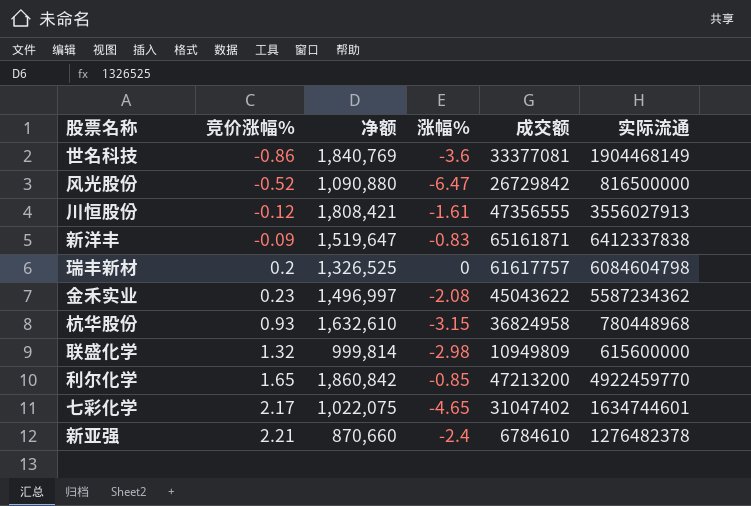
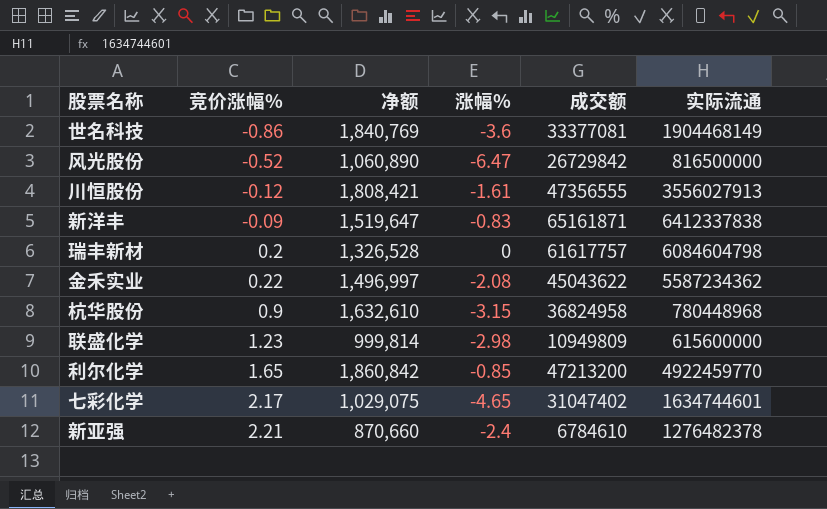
风光股份 | 净额: 1,090,880 -> 1,060,890
瑞丰新材 | 净额: 1,326,525 -> 1,326,528
金禾实业 | 竞价涨幅%: 0.23 -> 0.22
杭华股份 | 竞价涨幅%: 0.93 -> 0.9
联盛化学 | 竞价涨幅%: 1.32 -> 1.23
七彩化学 | 净额: 1,022,075 -> 1,029,075

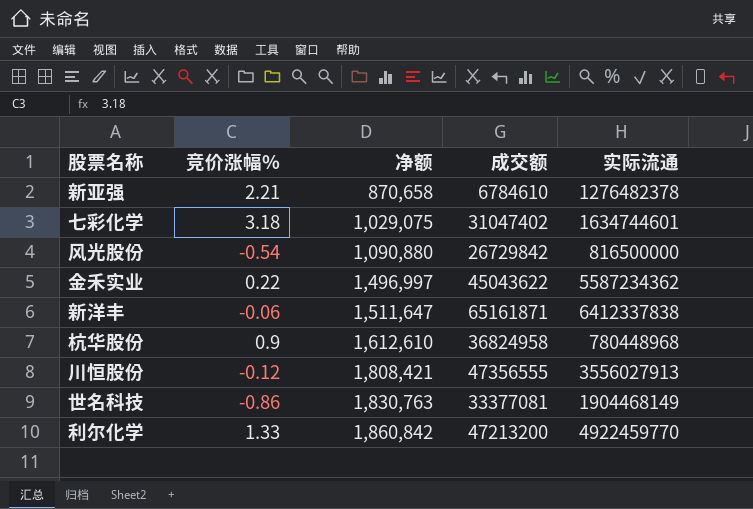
row order: 竞价涨幅% ascending -> 净额 ascending
column 涨幅% | position: 4 -> none
row 瑞丰新材: 0.2 | 1,326,528 | 0 | 61617757 | 6084604798 -> none
row 联盛化学: 1.23 | 999,814 | -2.98 | 10949809 | 615600000 -> none
新亚强 | 净额: 870,660 -> 870,658
七彩化学 | 竞价涨幅%: 2.17 -> 3.18
风光股份 | 竞价涨幅%: -0.52 -> -0.54
风光股份 | 净额: 1,060,890 -> 1,090,880
新洋丰 | 竞价涨幅%: -0.09 -> -0.06
新洋丰 | 净额: 1,519,647 -> 1,511,647
杭华股份 | 净额: 1,632,610 -> 1,612,610
世名科技 | 净额: 1,840,769 -> 1,830,763
利尔化学 | 竞价涨幅%: 1.65 -> 1.33

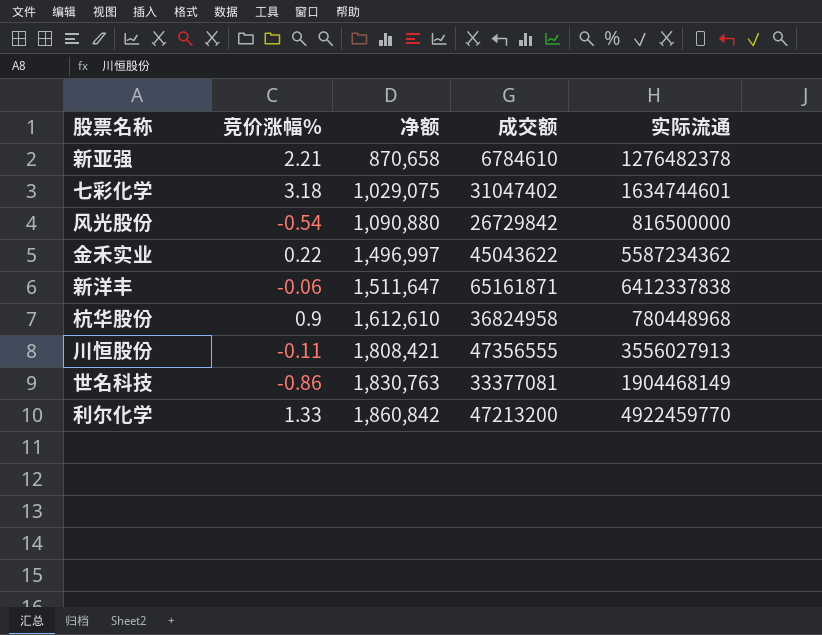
川恒股份 | 竞价涨幅%: -0.12 -> -0.11

